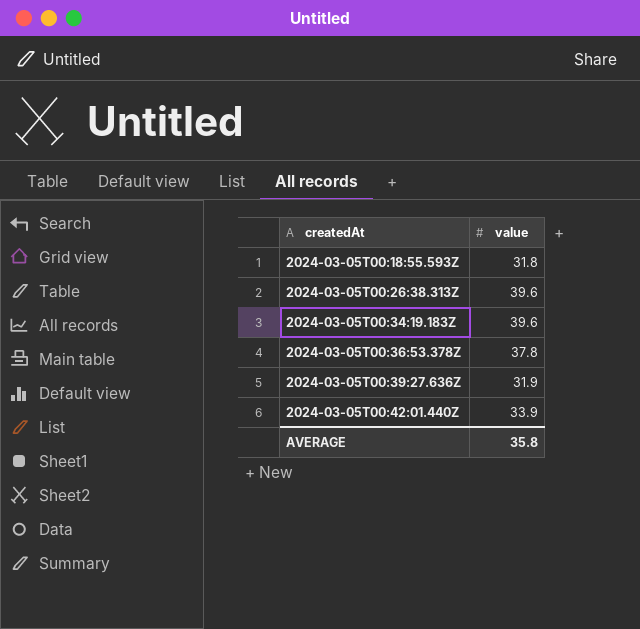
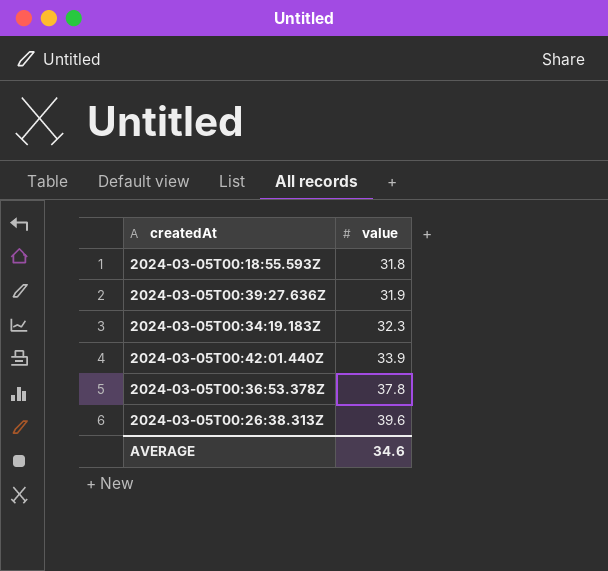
row order: createdAt ascending -> value ascending
2024-03-05T00:34:19.183Z | value: 39.6 -> 32.3
AVERAGE | value: 35.8 -> 34.6

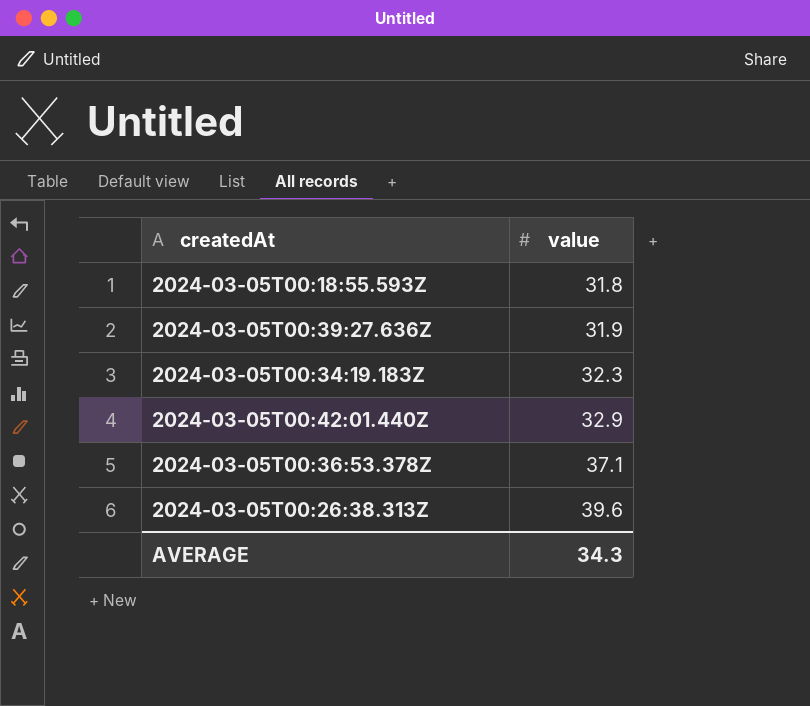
2024-03-05T00:42:01.440Z | value: 33.9 -> 32.9
2024-03-05T00:36:53.378Z | value: 37.8 -> 37.1
AVERAGE | value: 34.6 -> 34.3

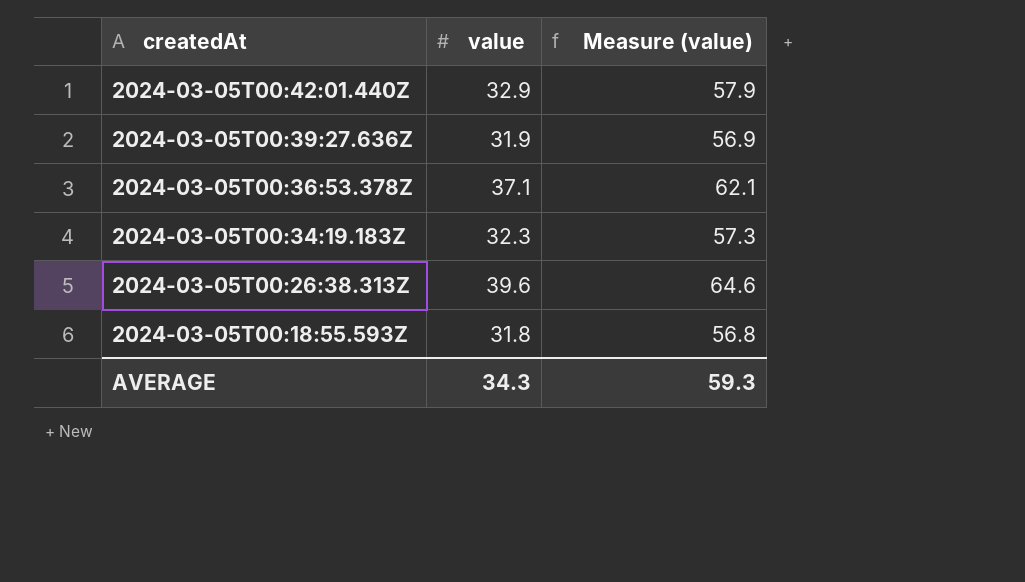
row order: value ascending -> createdAt descending
column Measure (value) | formula: none -> [value] + 25

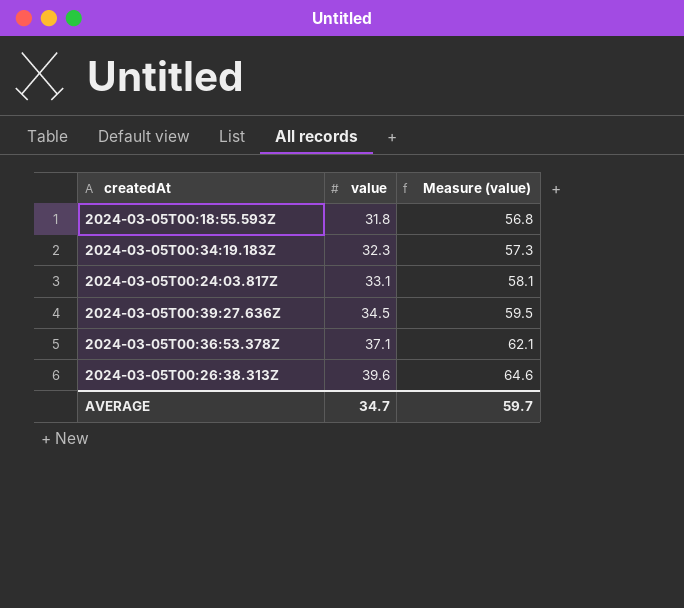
row order: createdAt descending -> value ascending
row 2024-03-05T00:42:01.440Z: 32.9 | 57.9 -> none
row 2024-03-05T00:24:03.817Z: none -> 33.1 | 58.1
2024-03-05T00:39:27.636Z | value: 31.9 -> 34.5
2024-03-05T00:39:27.636Z | Measure (value): 56.9 -> 59.5
AVERAGE | value: 34.3 -> 34.7
AVERAGE | Measure (value): 59.3 -> 59.7

